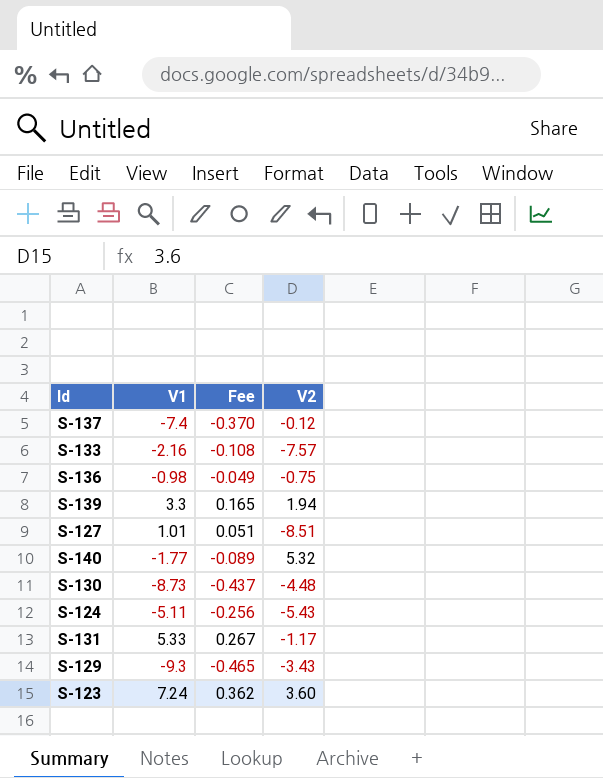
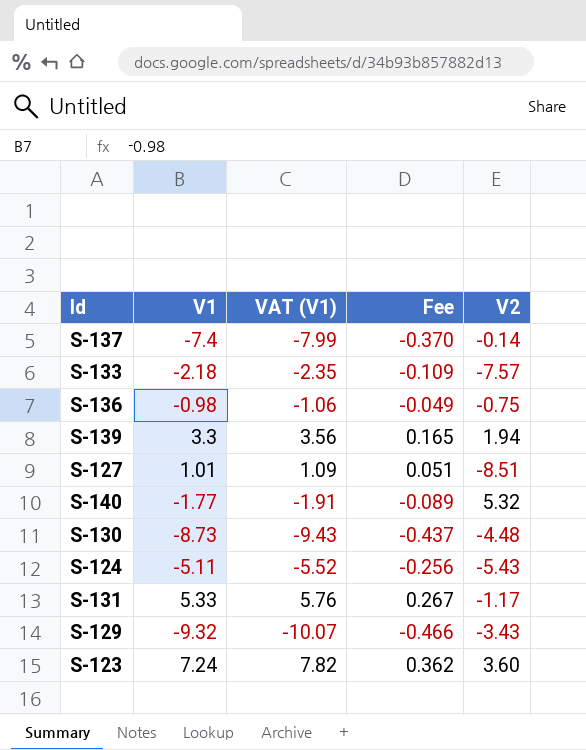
column VAT (V1) | formula: none -> [V1] * 1.08
S-137 | V2: -0.12 -> -0.14
S-133 | V1: -2.16 -> -2.18
S-133 | Fee: -0.108 -> -0.109
S-129 | V1: -9.3 -> -9.32
S-129 | Fee: -0.465 -> -0.466

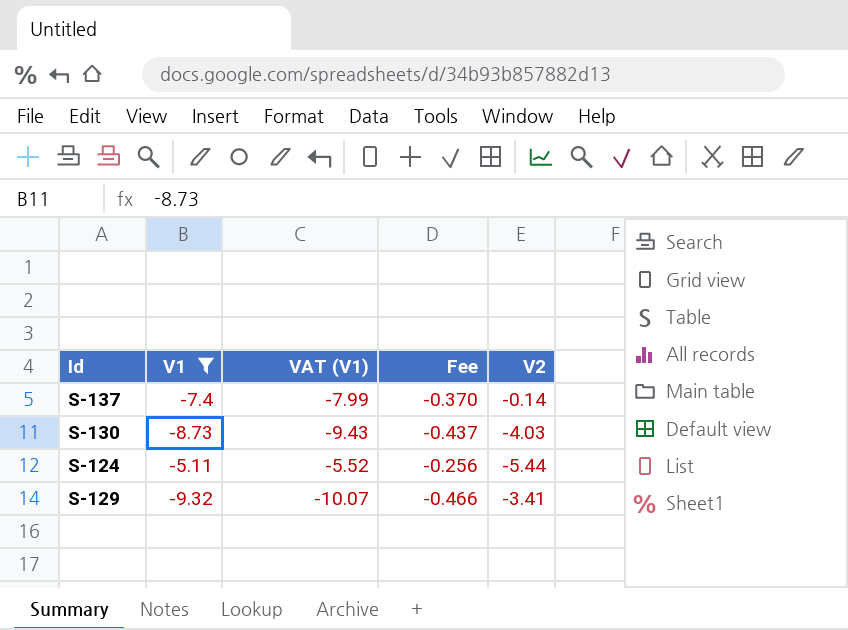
filter: none -> V1 <= -5.11
S-130 | V2: -4.48 -> -4.03
S-124 | V2: -5.43 -> -5.44
S-129 | V2: -3.43 -> -3.41

